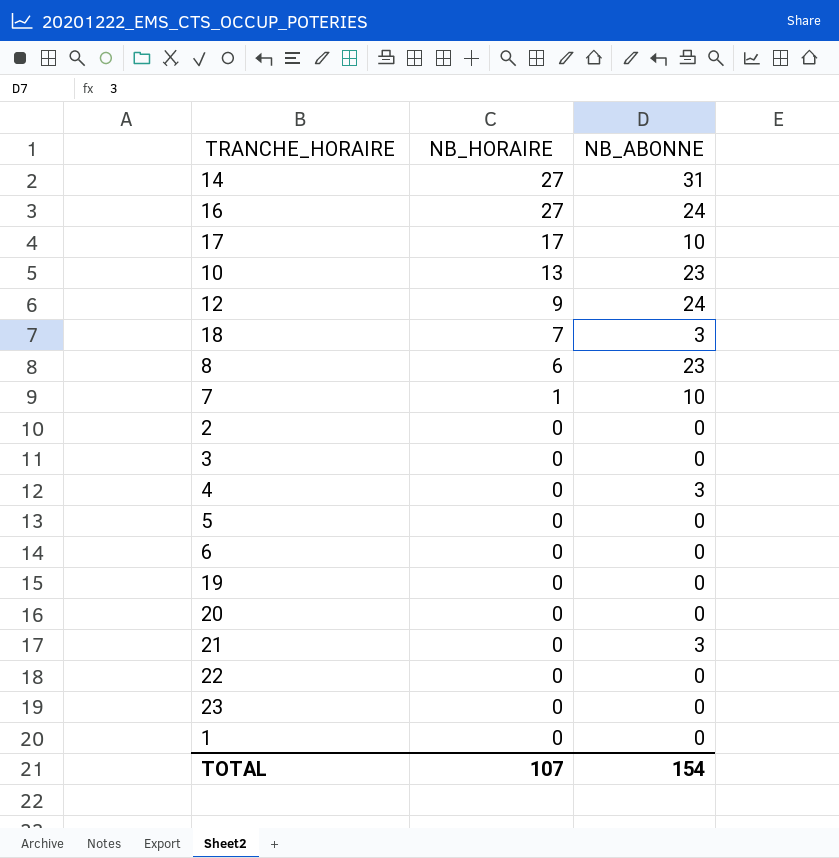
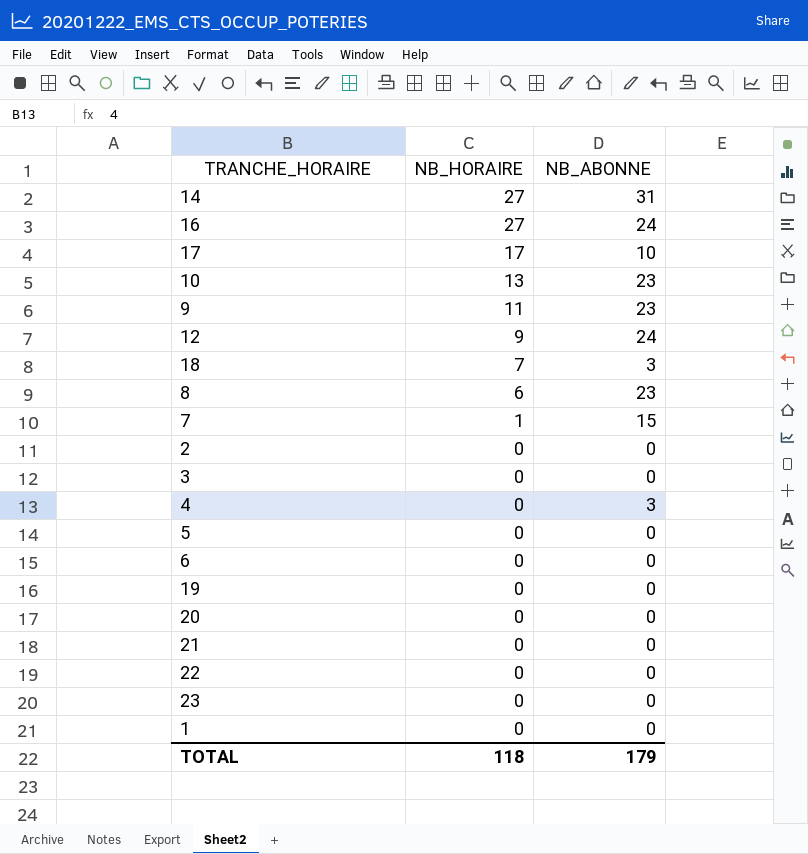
row 9: none -> 11 | 23
7 | NB_ABONNE: 10 -> 15
21 | NB_ABONNE: 3 -> 0
TOTAL | NB_HORAIRE: 107 -> 118
TOTAL | NB_ABONNE: 154 -> 179

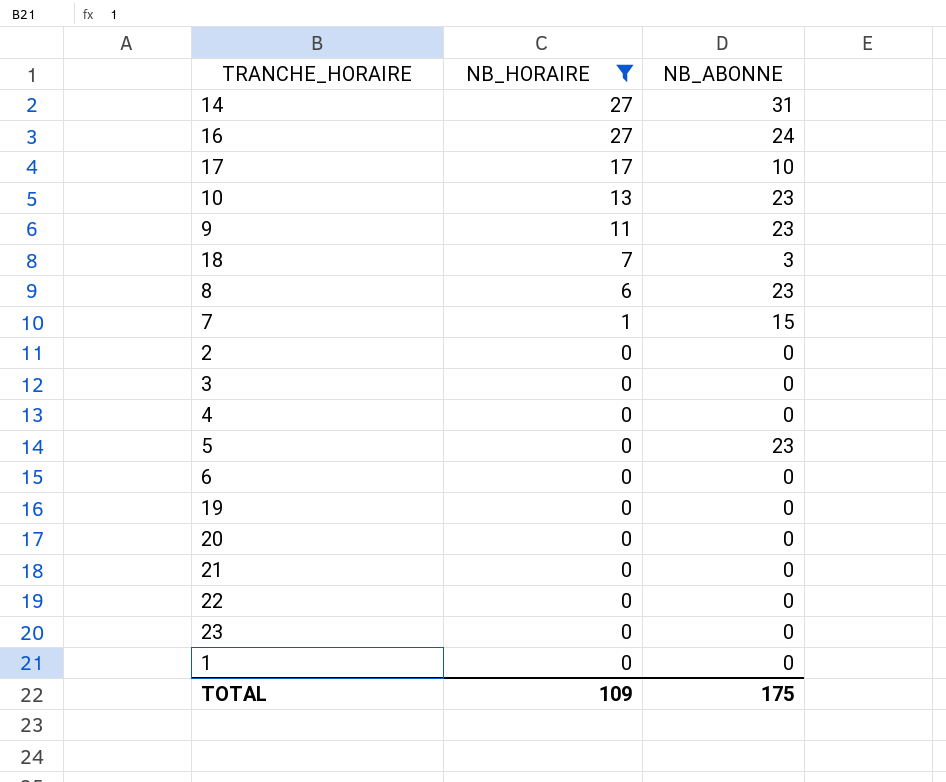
filter: none -> NB_HORAIRE != 9
4 | NB_ABONNE: 3 -> 0
5 | NB_ABONNE: 0 -> 23
TOTAL | NB_HORAIRE: 118 -> 109
TOTAL | NB_ABONNE: 179 -> 175

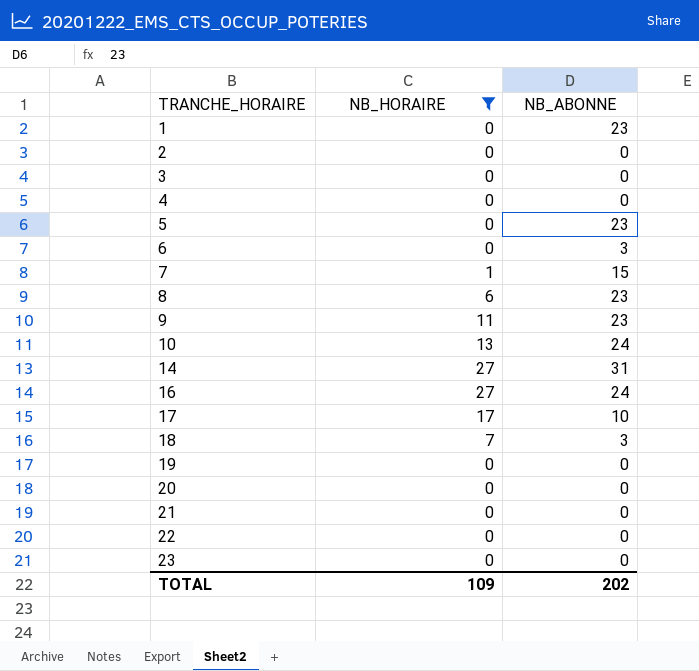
row order: NB_HORAIRE descending -> TRANCHE_HORAIRE ascending
1 | NB_ABONNE: 0 -> 23
6 | NB_ABONNE: 0 -> 3
10 | NB_ABONNE: 23 -> 24
TOTAL | NB_ABONNE: 175 -> 202

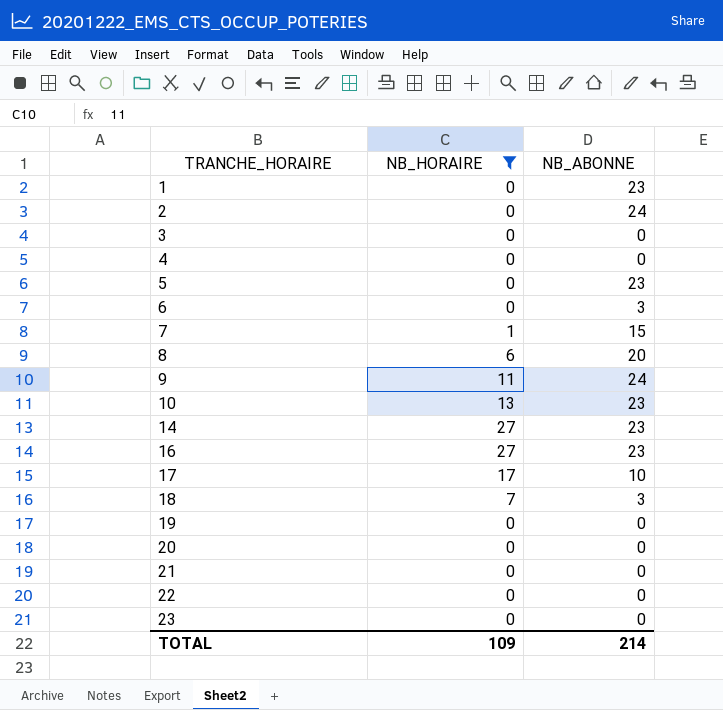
2 | NB_ABONNE: 0 -> 24
8 | NB_ABONNE: 23 -> 20
9 | NB_ABONNE: 23 -> 24
10 | NB_ABONNE: 24 -> 23
14 | NB_ABONNE: 31 -> 23
16 | NB_ABONNE: 24 -> 23
TOTAL | NB_ABONNE: 202 -> 214

